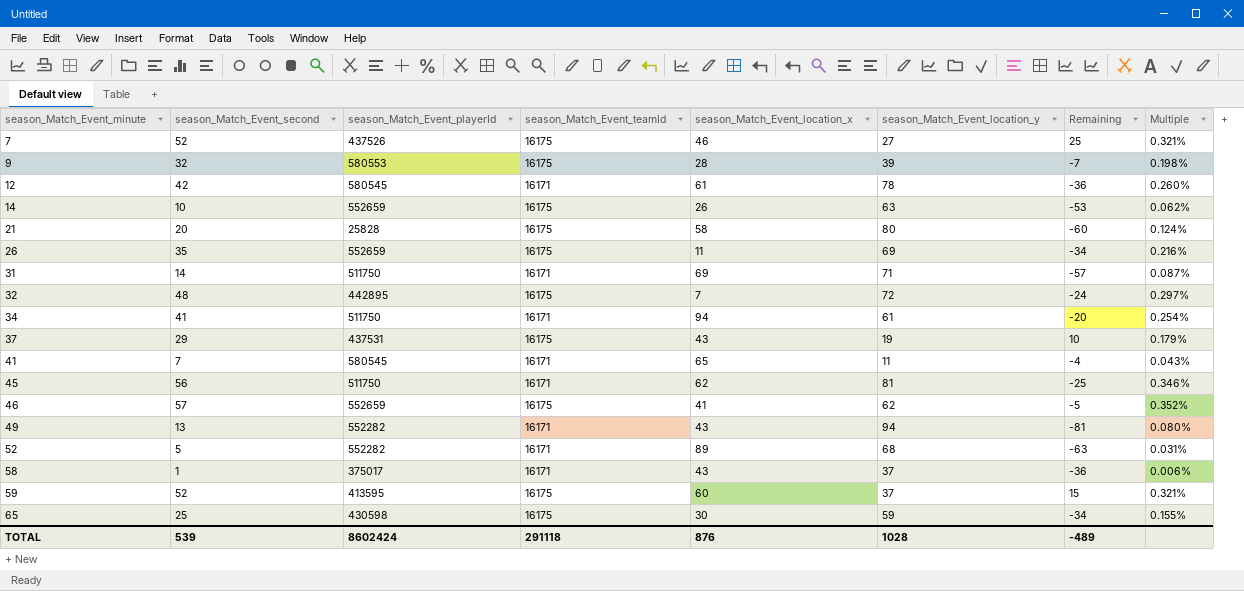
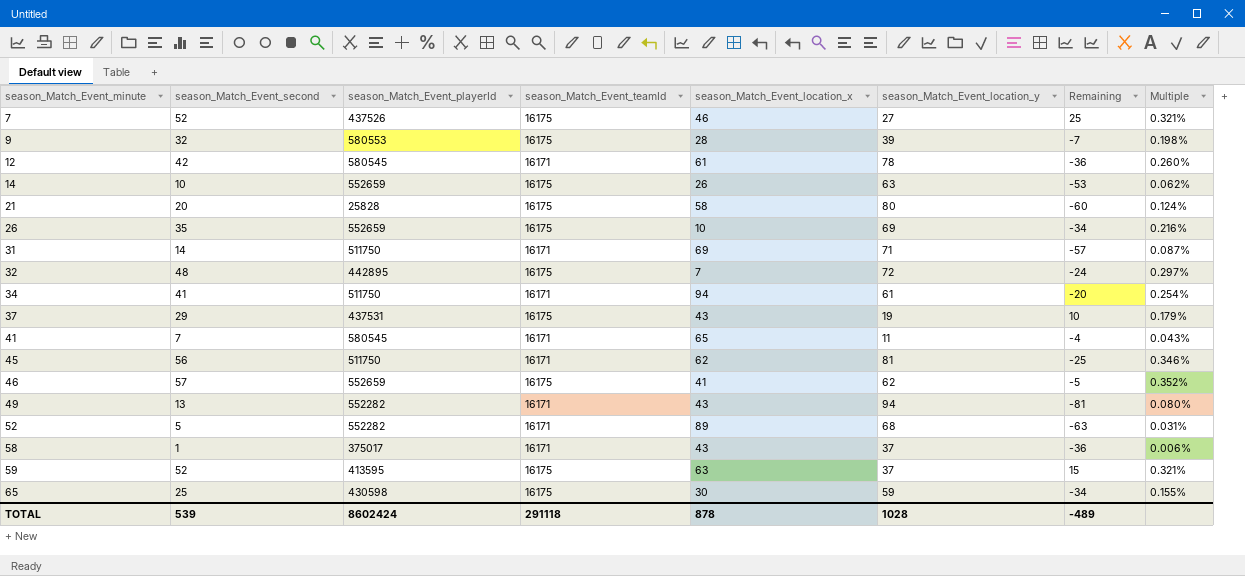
26 | season_Match_Event_location_x: 11 -> 10
59 | season_Match_Event_location_x: 60 -> 63
TOTAL | season_Match_Event_location_x: 876 -> 878

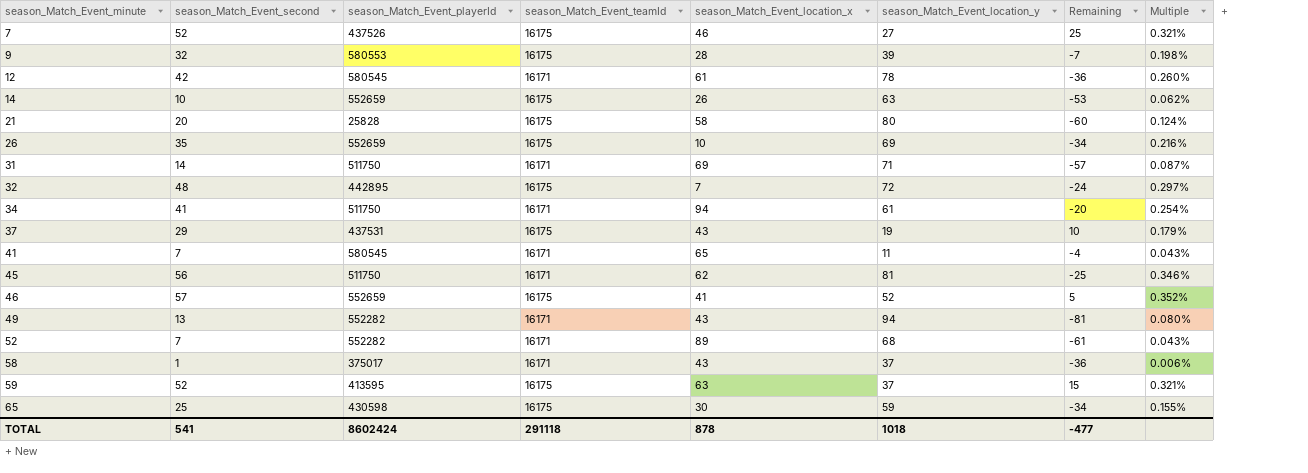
46 | season_Match_Event_location_y: 62 -> 52
46 | Remaining: -5 -> 5
52 | season_Match_Event_second: 5 -> 7
52 | Remaining: -63 -> -61
52 | Multiple: 0.031% -> 0.043%
TOTAL | season_Match_Event_second: 539 -> 541
TOTAL | season_Match_Event_location_y: 1028 -> 1018
TOTAL | Remaining: -489 -> -477

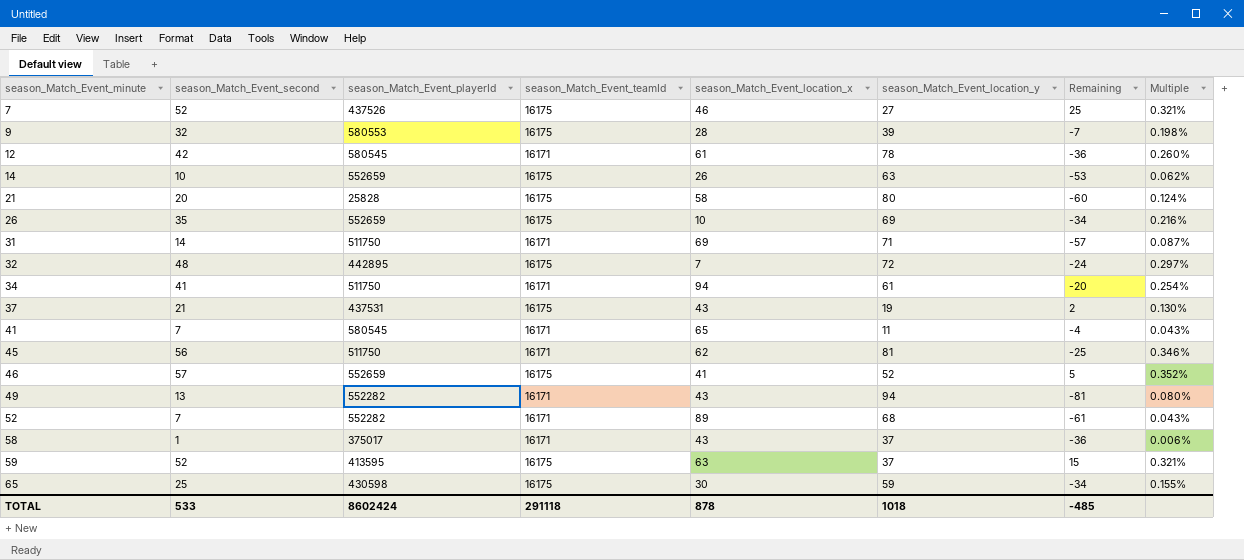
37 | season_Match_Event_second: 29 -> 21
37 | Remaining: 10 -> 2
37 | Multiple: 0.179% -> 0.130%
TOTAL | season_Match_Event_second: 541 -> 533
TOTAL | Remaining: -477 -> -485

